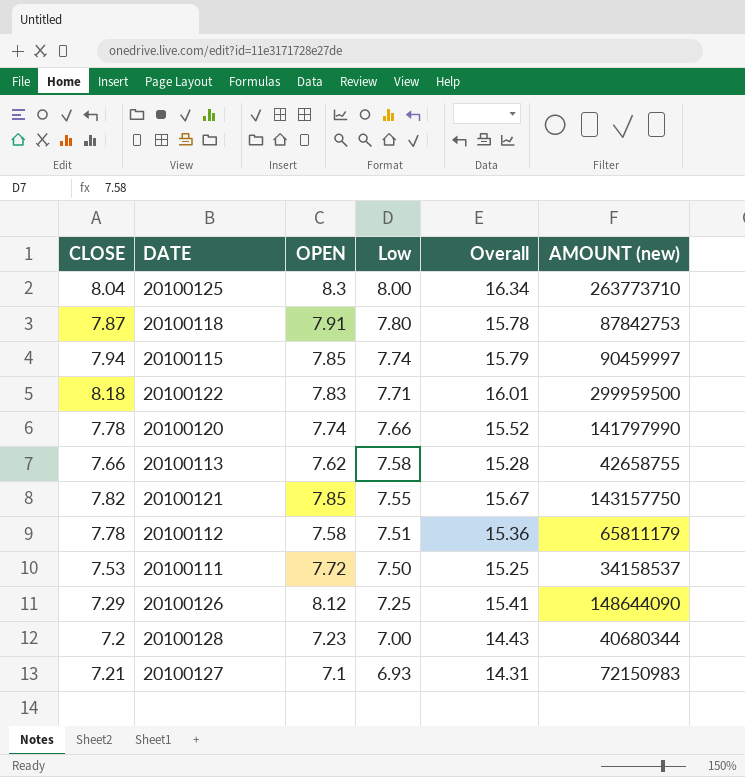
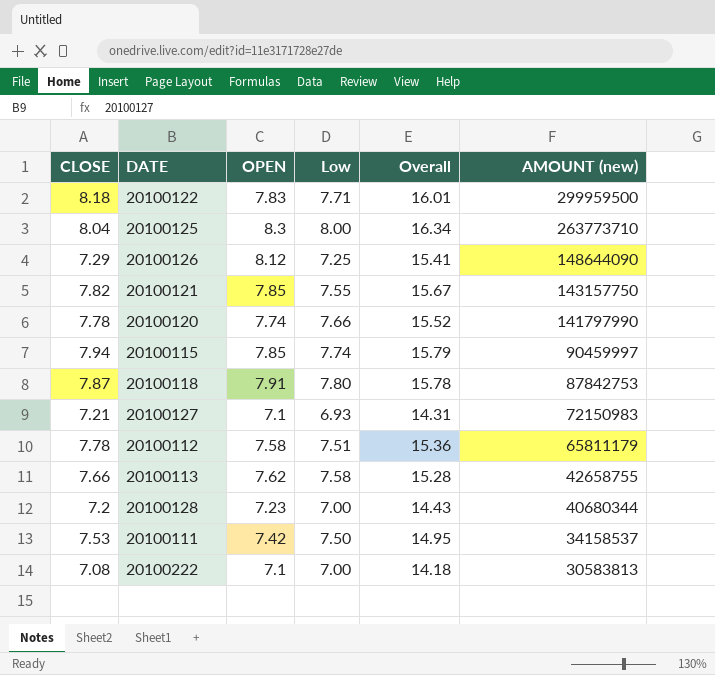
row order: Low descending -> AMOUNT (new) descending
20100111 | OPEN: 7.72 -> 7.42
20100111 | Overall: 15.25 -> 14.95
row 20100222: none -> 7.08 | 7.1 | 7.00 | 14.18 | 30583813

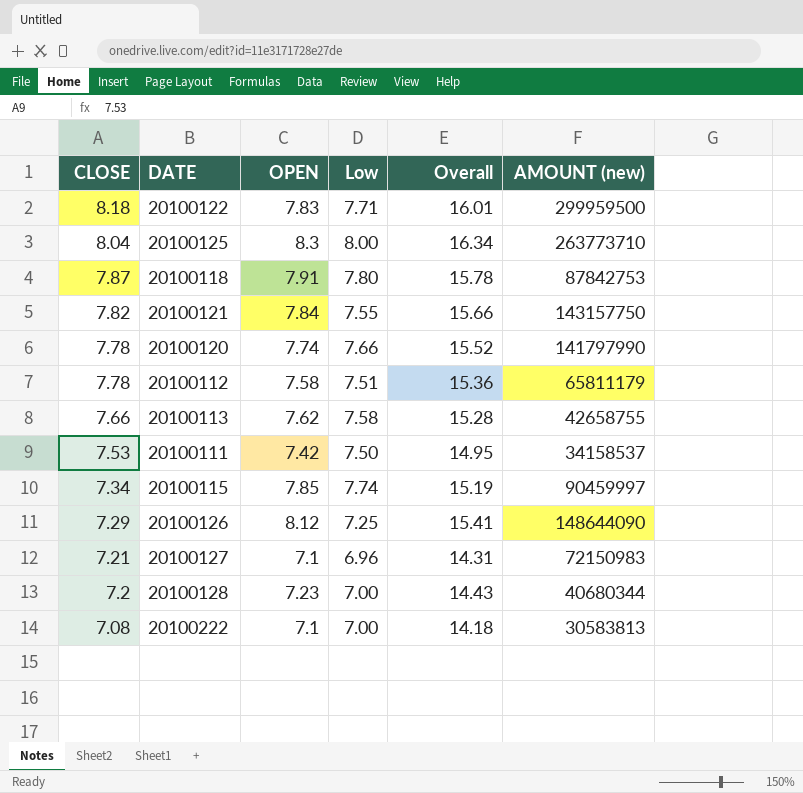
row order: AMOUNT (new) descending -> CLOSE descending
20100121 | OPEN: 7.85 -> 7.84
20100121 | Overall: 15.67 -> 15.66
20100115 | CLOSE: 7.94 -> 7.34
20100115 | Overall: 15.79 -> 15.19
20100127 | Low: 6.93 -> 6.96

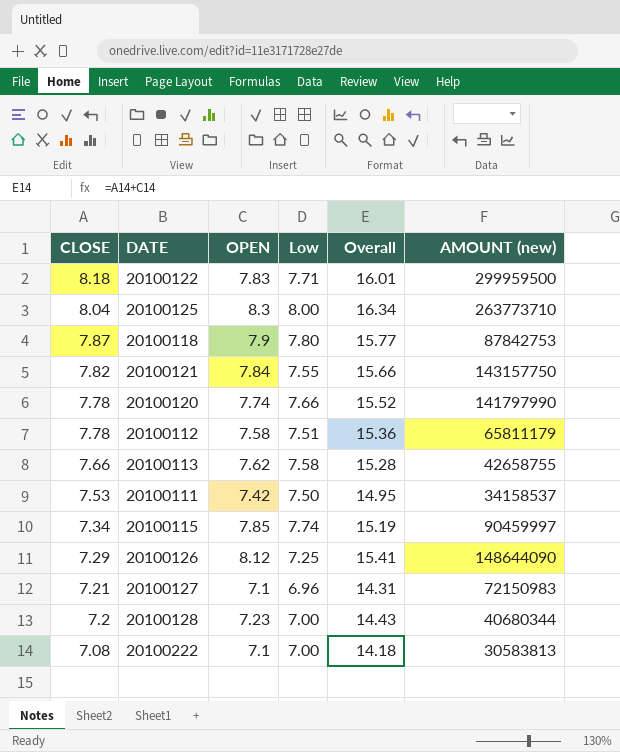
20100118 | OPEN: 7.91 -> 7.9
20100118 | Overall: 15.78 -> 15.77

